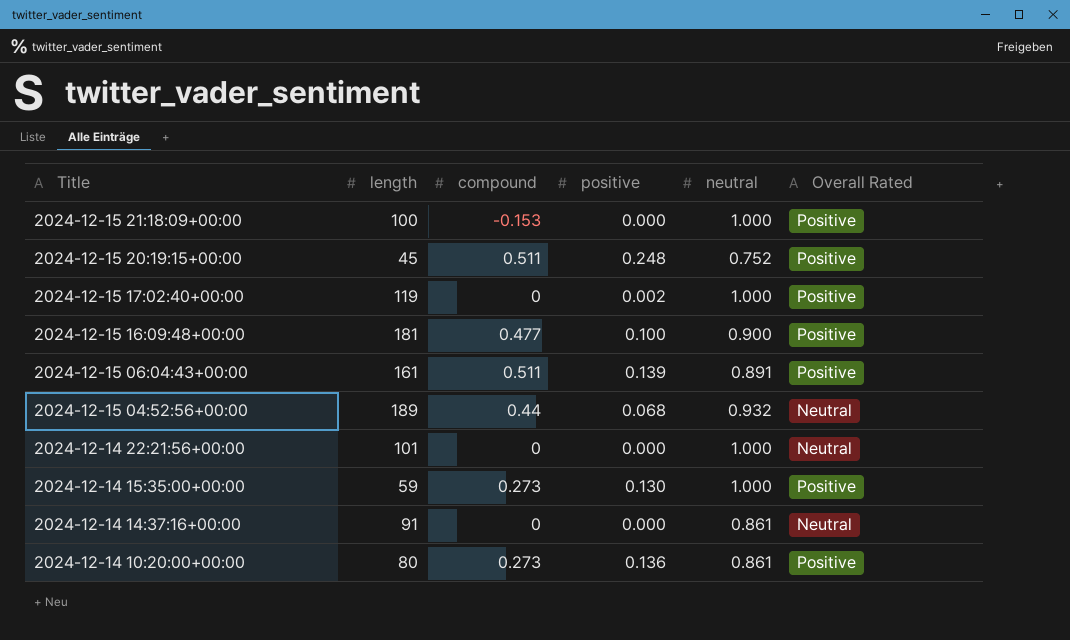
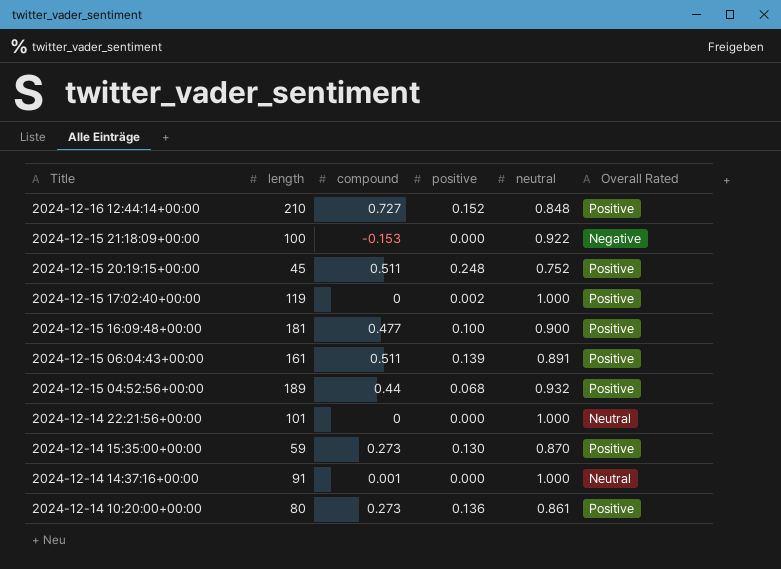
row 2024-12-16 12:44:14+00:00: none -> 210 | 0.727 | 0.152 | 0.848 | Positive
2024-12-15 21:18:09+00:00 | neutral: 1.000 -> 0.922
2024-12-15 21:18:09+00:00 | Overall Rated: Positive -> Negative
2024-12-15 04:52:56+00:00 | Overall Rated: Neutral -> Positive
2024-12-14 15:35:00+00:00 | neutral: 1.000 -> 0.870
2024-12-14 14:37:16+00:00 | compound: 0 -> 0.001
2024-12-14 14:37:16+00:00 | neutral: 0.861 -> 1.000

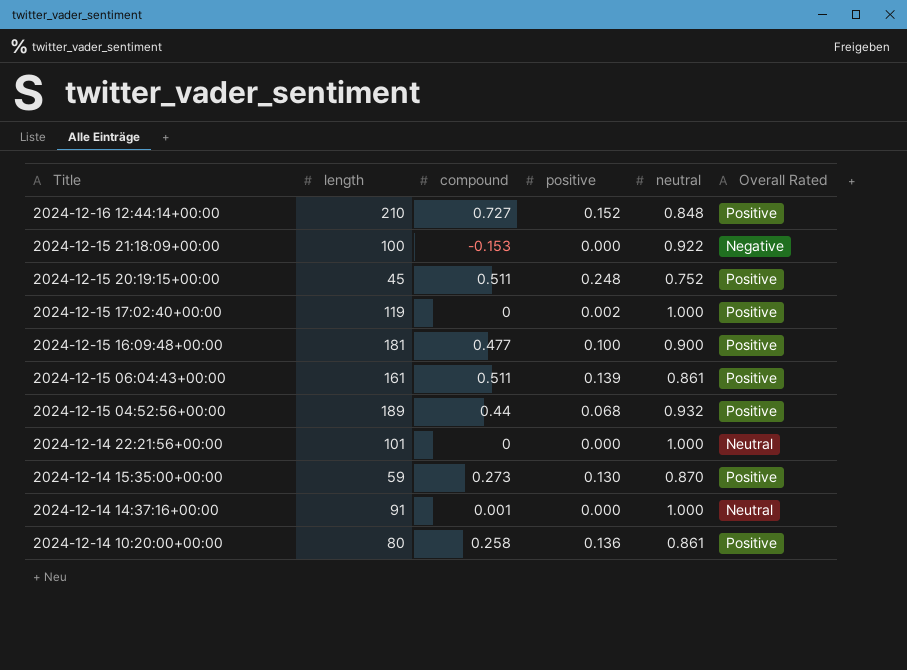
2024-12-15 06:04:43+00:00 | neutral: 0.891 -> 0.861
2024-12-14 10:20:00+00:00 | compound: 0.273 -> 0.258

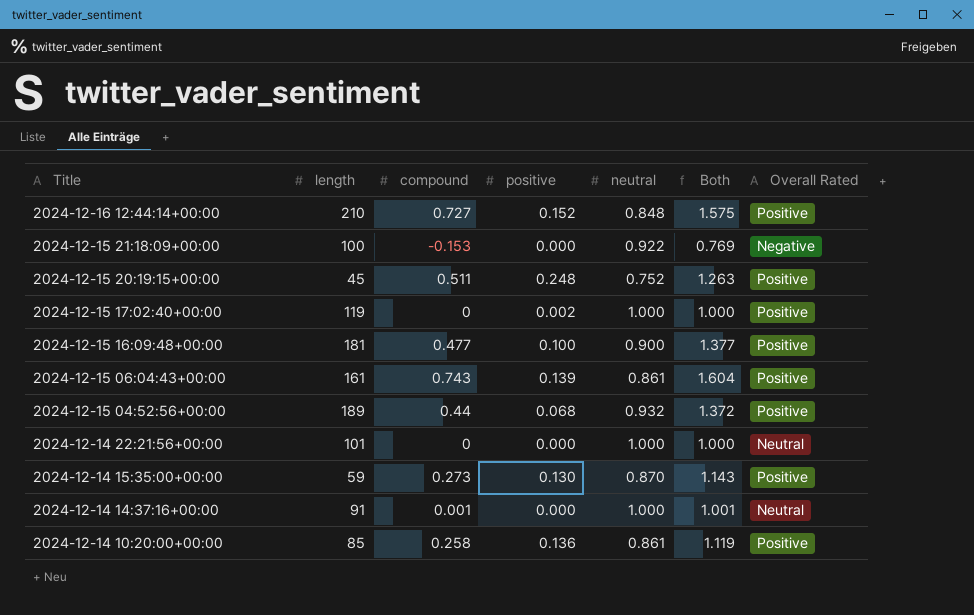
column Both | formula: none -> [compound] + [neutral]
2024-12-15 06:04:43+00:00 | compound: 0.511 -> 0.743
2024-12-14 10:20:00+00:00 | length: 80 -> 85

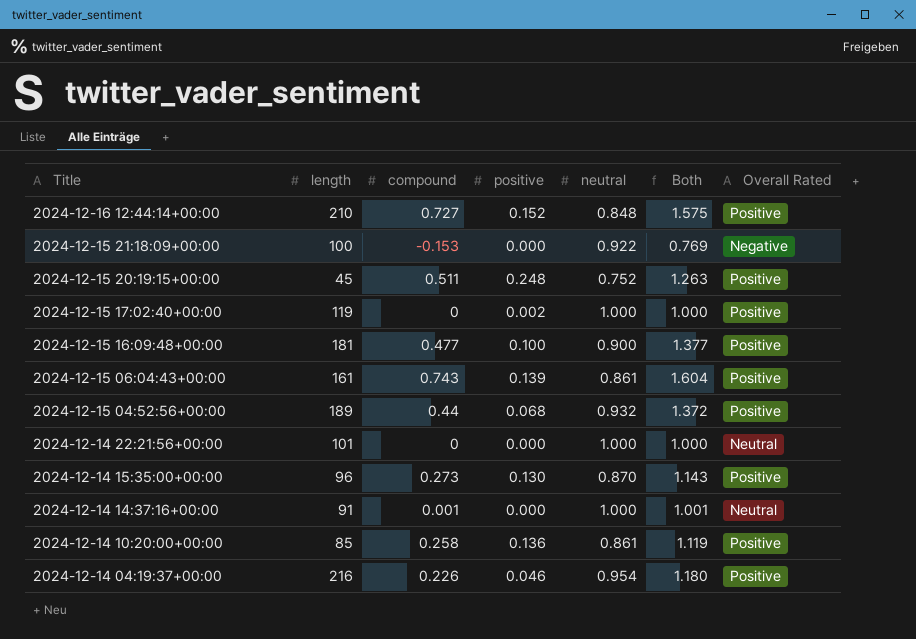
2024-12-14 15:35:00+00:00 | length: 59 -> 96
row 2024-12-14 04:19:37+00:00: none -> 216 | 0.226 | 0.046 | 0.954 | 1.180 | Positive

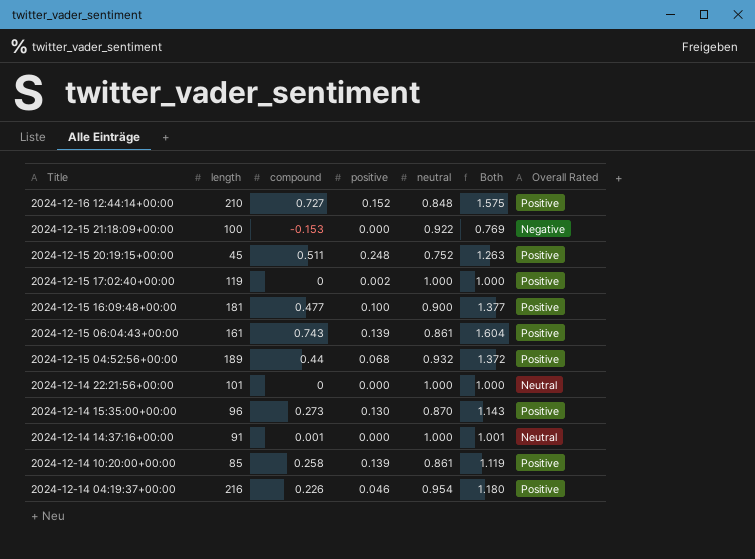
2024-12-14 10:20:00+00:00 | positive: 0.136 -> 0.139

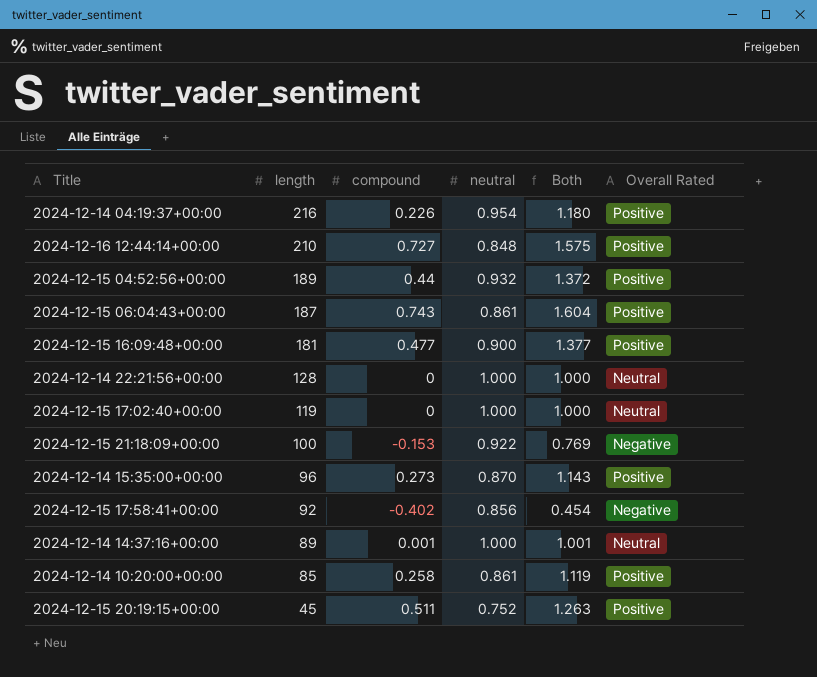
row order: Title descending -> length descending
column positive | position: 4 -> none
2024-12-15 06:04:43+00:00 | length: 161 -> 187
2024-12-14 22:21:56+00:00 | length: 101 -> 128
2024-12-15 17:02:40+00:00 | Overall Rated: Positive -> Neutral
row 2024-12-15 17:58:41+00:00: none -> 92 | -0.402 | 0.856 | 0.454 | Negative
2024-12-14 14:37:16+00:00 | length: 91 -> 89

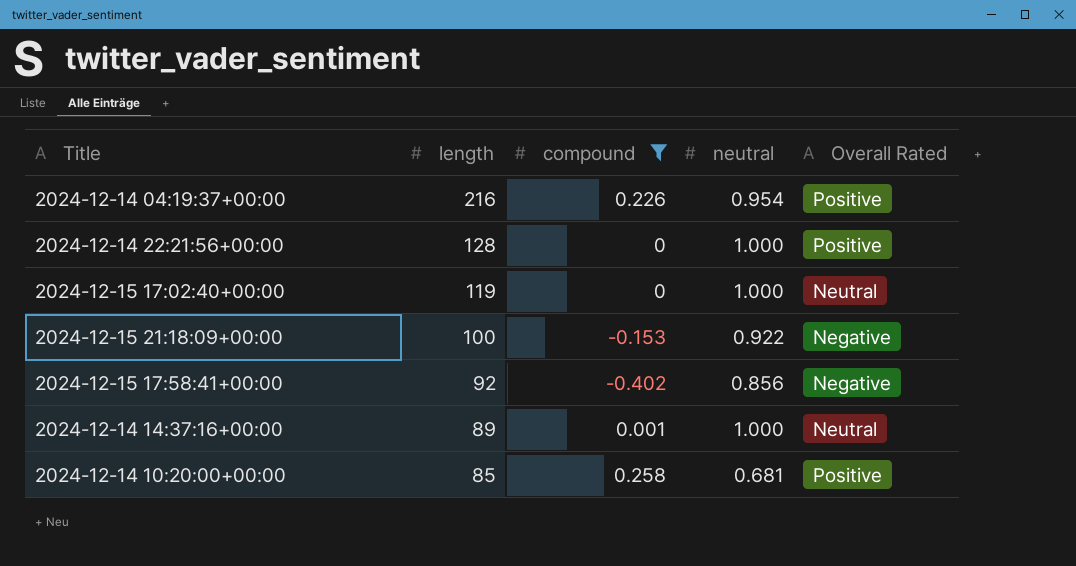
filter: none -> compound <= 0.258
column Both | formula: [compound] + [neutral] -> none
2024-12-14 22:21:56+00:00 | Overall Rated: Neutral -> Positive
2024-12-14 10:20:00+00:00 | neutral: 0.861 -> 0.681

